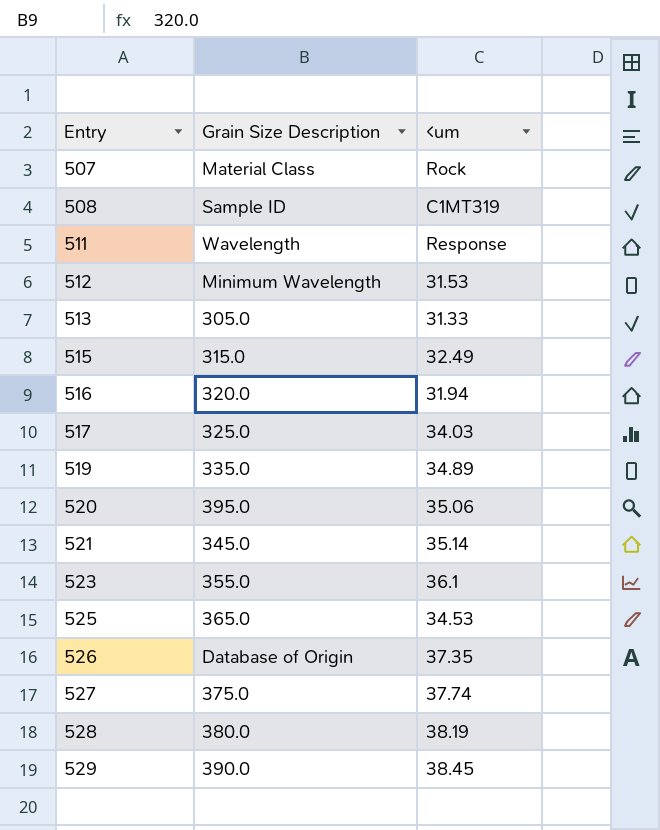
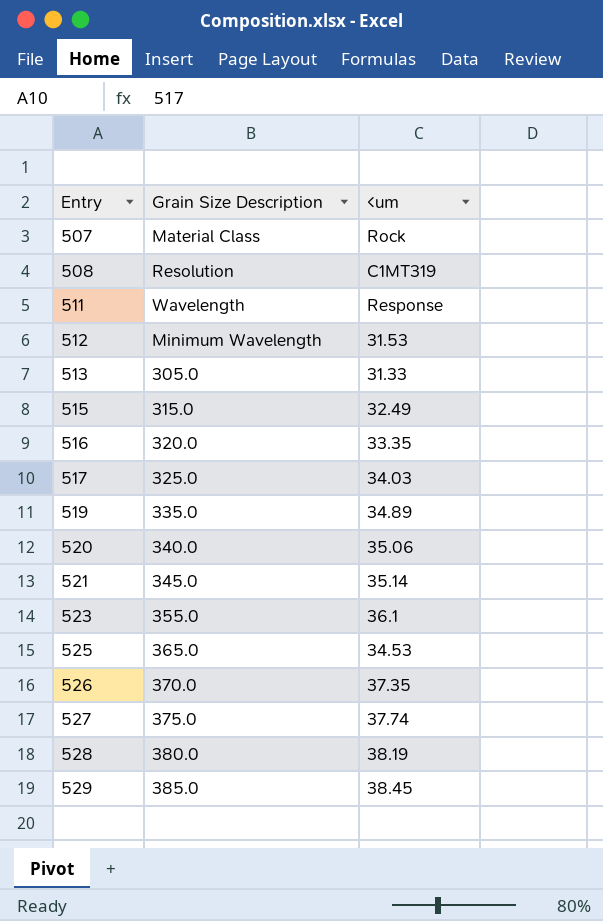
508 | Grain Size Description: Sample ID -> Resolution
516 | <um: 31.94 -> 33.35
520 | Grain Size Description: 395.0 -> 340.0
526 | Grain Size Description: Database of Origin -> 370.0
529 | Grain Size Description: 390.0 -> 385.0

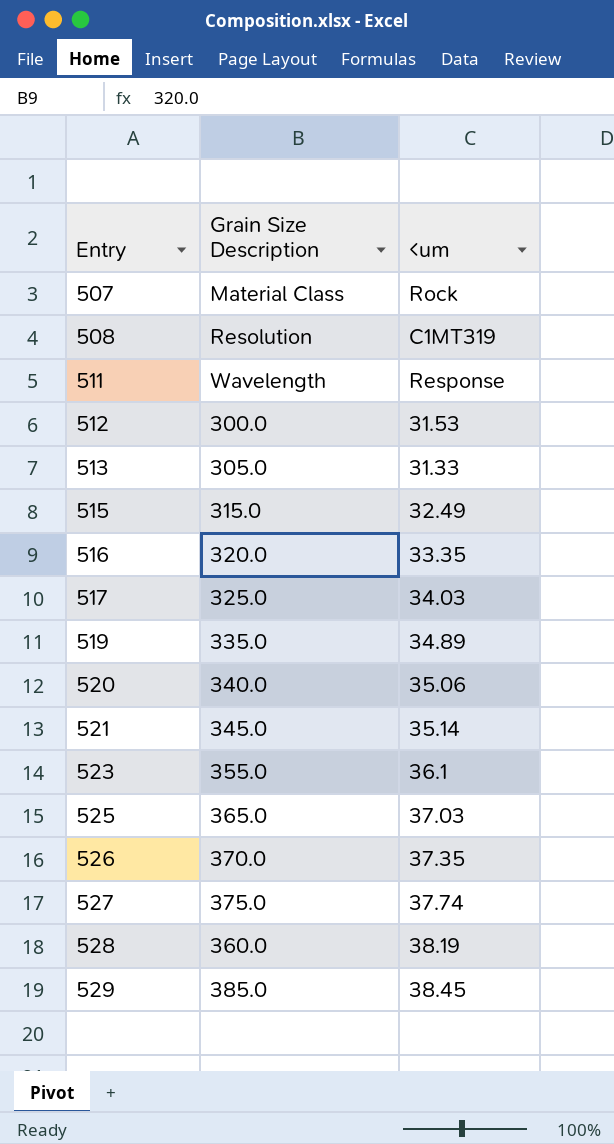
512 | Grain Size Description: Minimum Wavelength -> 300.0
525 | <um: 34.53 -> 37.03
528 | Grain Size Description: 380.0 -> 360.0

